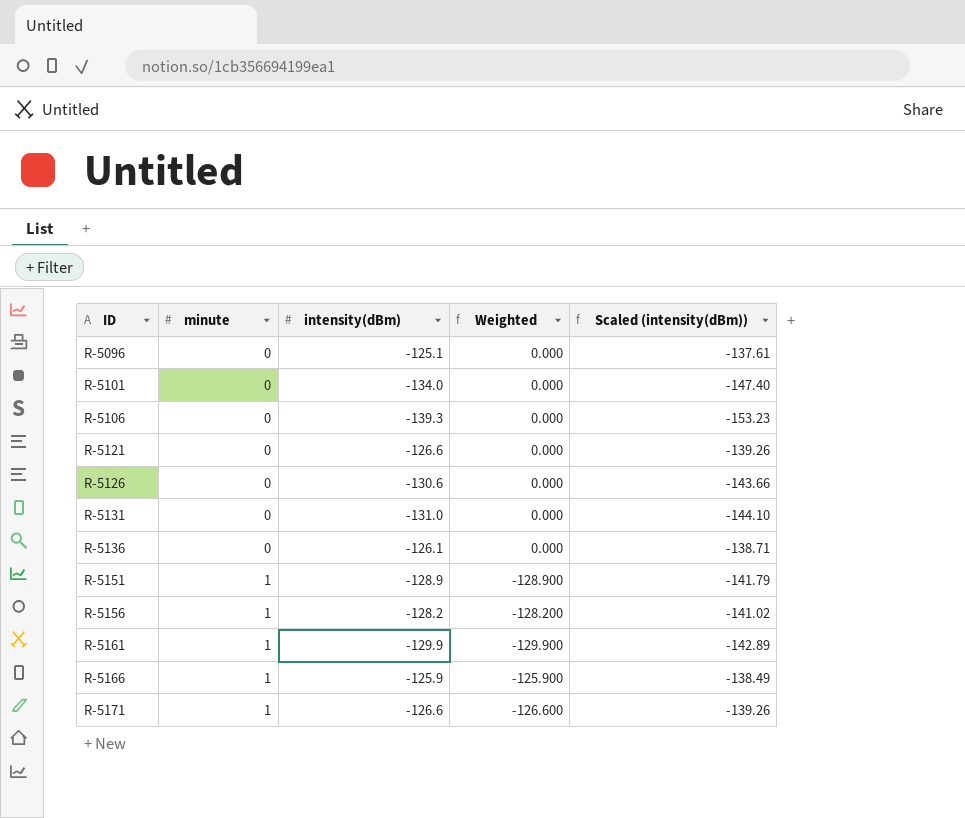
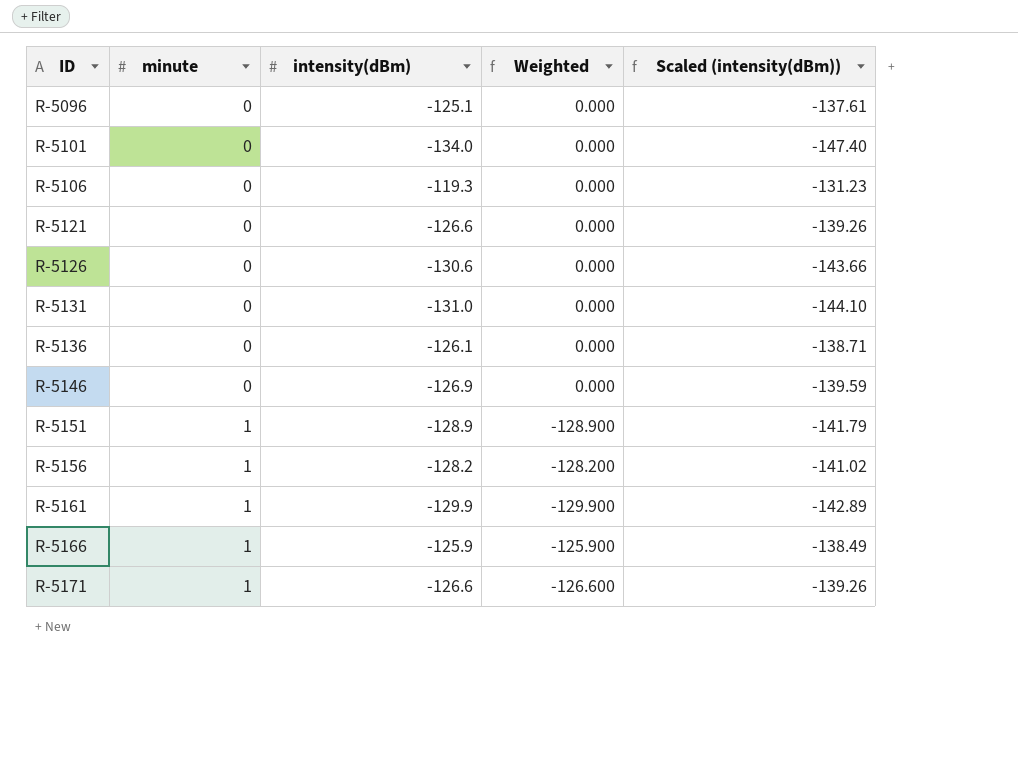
R-5106 | intensity(dBm): -139.3 -> -119.3
R-5106 | Scaled (intensity(dBm)): -153.23 -> -131.23
row R-5146: none -> 0 | -126.9 | 0.000 | -139.59

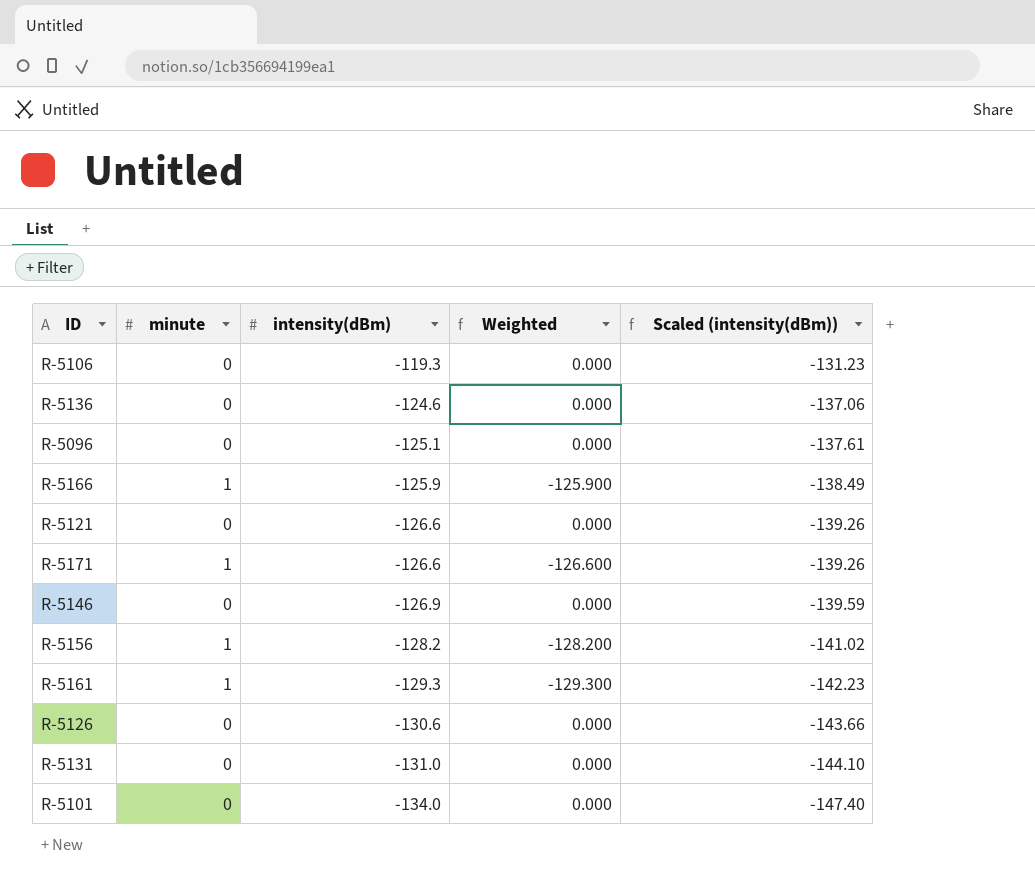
row order: ID ascending -> intensity(dBm) descending
row R-5151: 1 | -128.9 | -128.900 | -141.79 -> none
R-5136 | intensity(dBm): -126.1 -> -124.6
R-5136 | Scaled (intensity(dBm)): -138.71 -> -137.06
R-5161 | intensity(dBm): -129.9 -> -129.3
R-5161 | Weighted: -129.900 -> -129.300
R-5161 | Scaled (intensity(dBm)): -142.89 -> -142.23

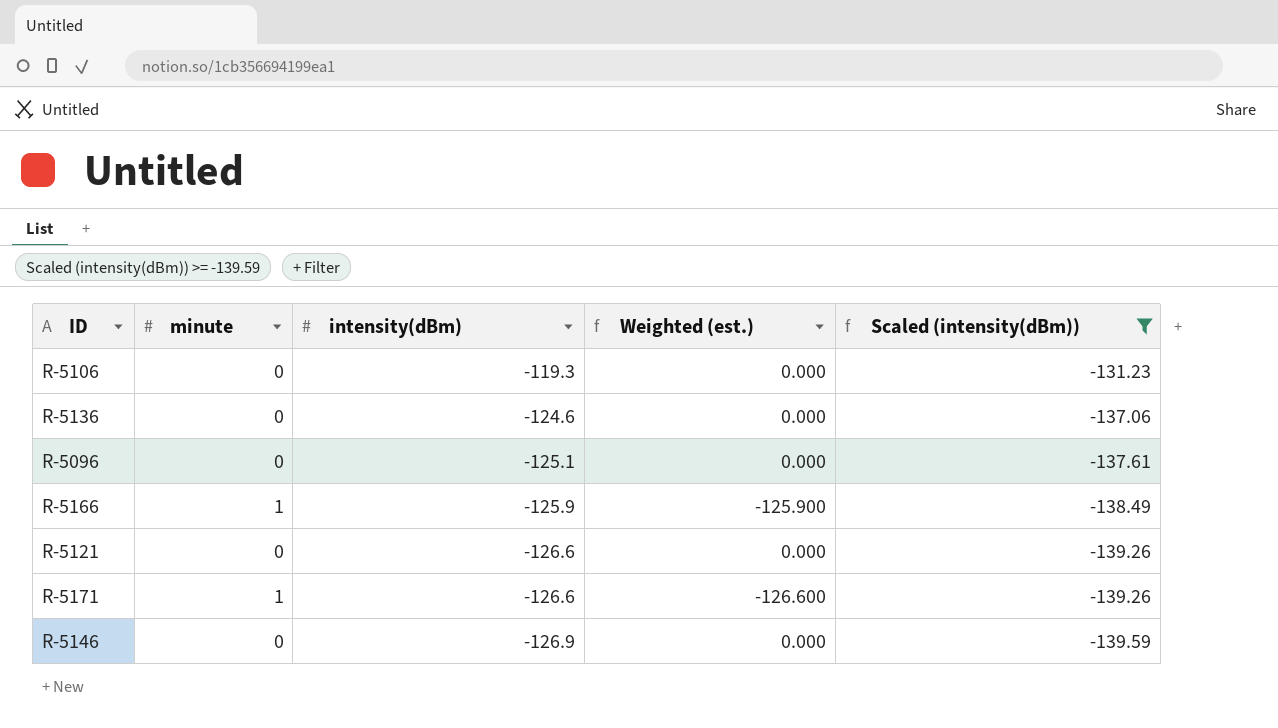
filter: none -> Scaled (intensity(dBm)) >= -139.59
column name: Weighted -> Weighted (est.)

